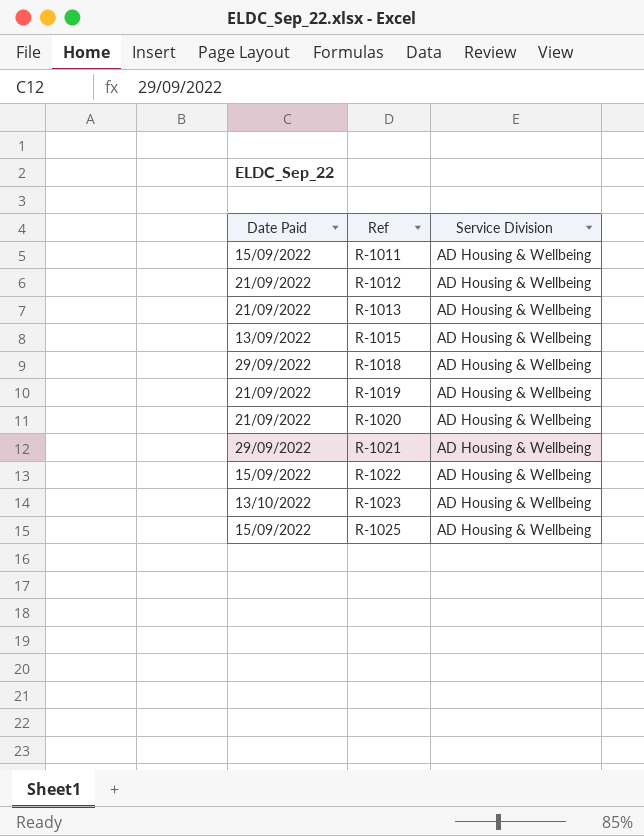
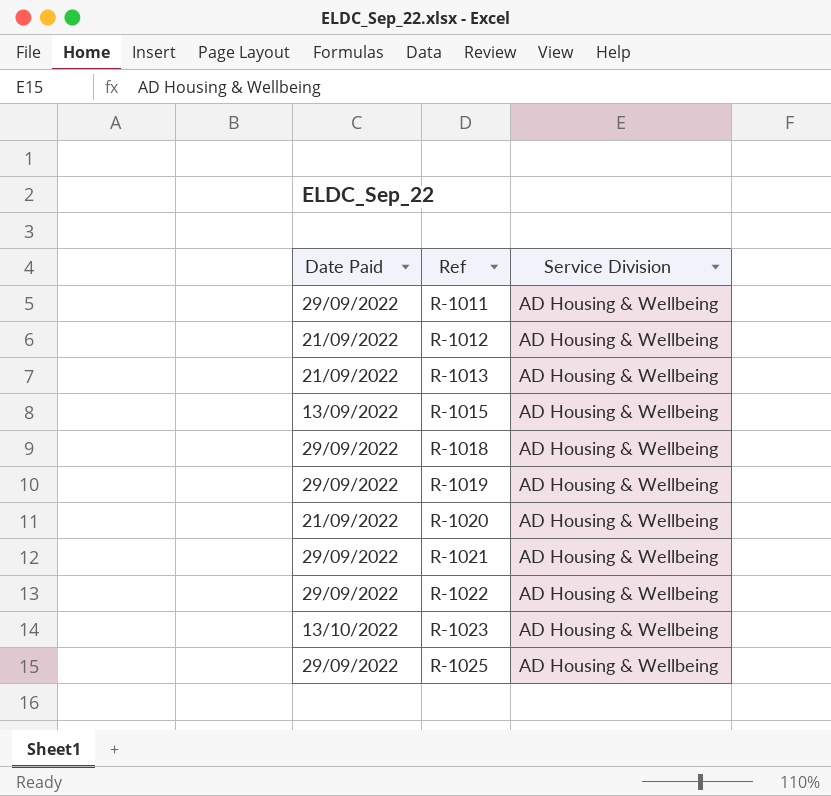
R-1011 | Date Paid: 15/09/2022 -> 29/09/2022
R-1019 | Date Paid: 21/09/2022 -> 29/09/2022
R-1022 | Date Paid: 15/09/2022 -> 29/09/2022
R-1025 | Date Paid: 15/09/2022 -> 29/09/2022

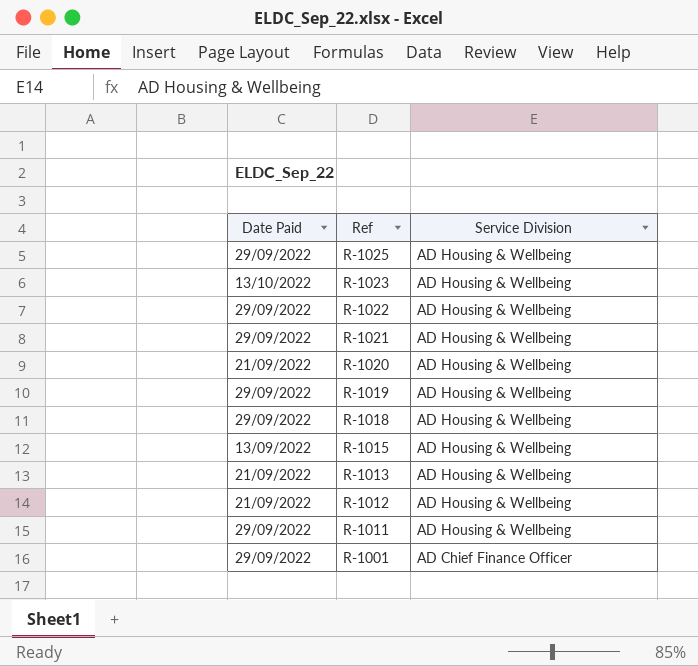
row order: Ref ascending -> Ref descending
row R-1001: none -> 29/09/2022 | AD Chief Finance Officer

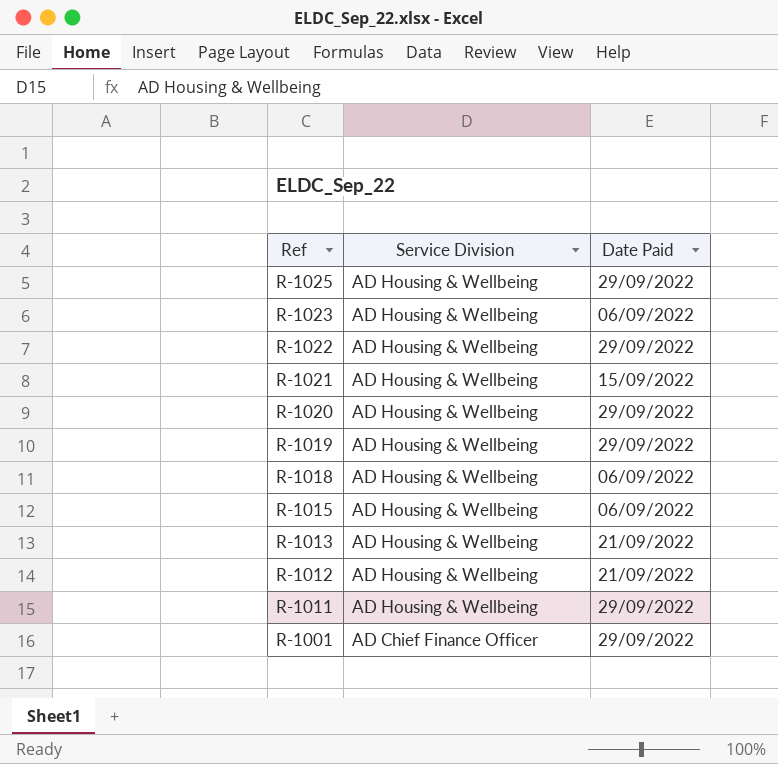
column Date Paid | position: 1 -> 3
R-1023 | Date Paid: 13/10/2022 -> 06/09/2022
R-1021 | Date Paid: 29/09/2022 -> 15/09/2022
R-1020 | Date Paid: 21/09/2022 -> 29/09/2022
R-1018 | Date Paid: 29/09/2022 -> 06/09/2022
R-1015 | Date Paid: 13/09/2022 -> 06/09/2022

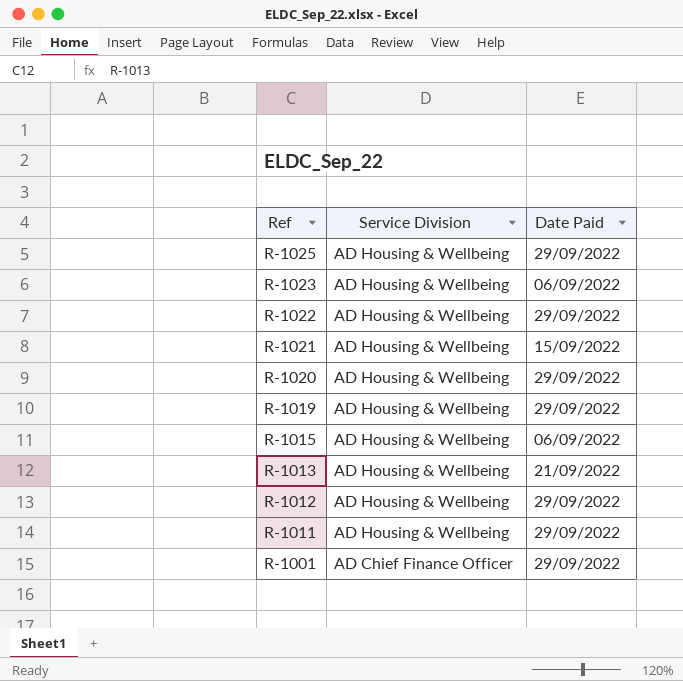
row R-1018: AD Housing & Wellbeing | 06/09/2022 -> none
R-1012 | Date Paid: 21/09/2022 -> 29/09/2022

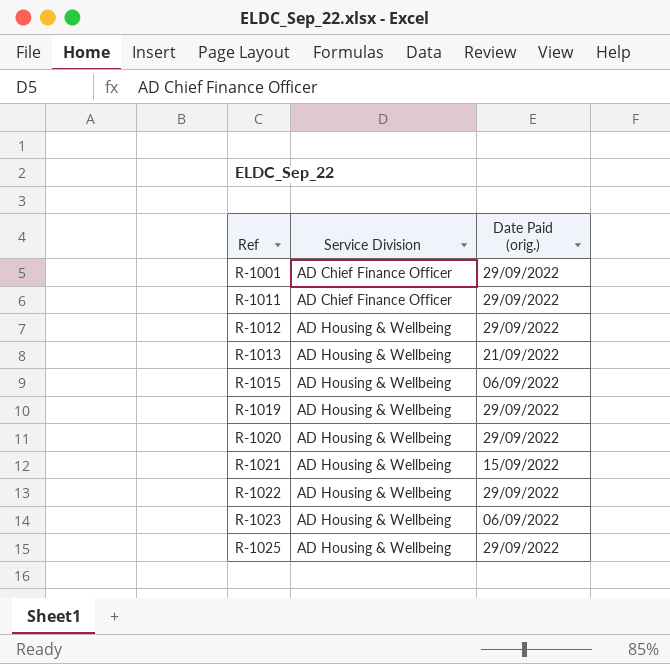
row order: Ref descending -> Ref ascending
column name: Date Paid -> Date Paid (orig.)
R-1011 | Service Division: AD Housing & Wellbeing -> AD Chief Finance Officer

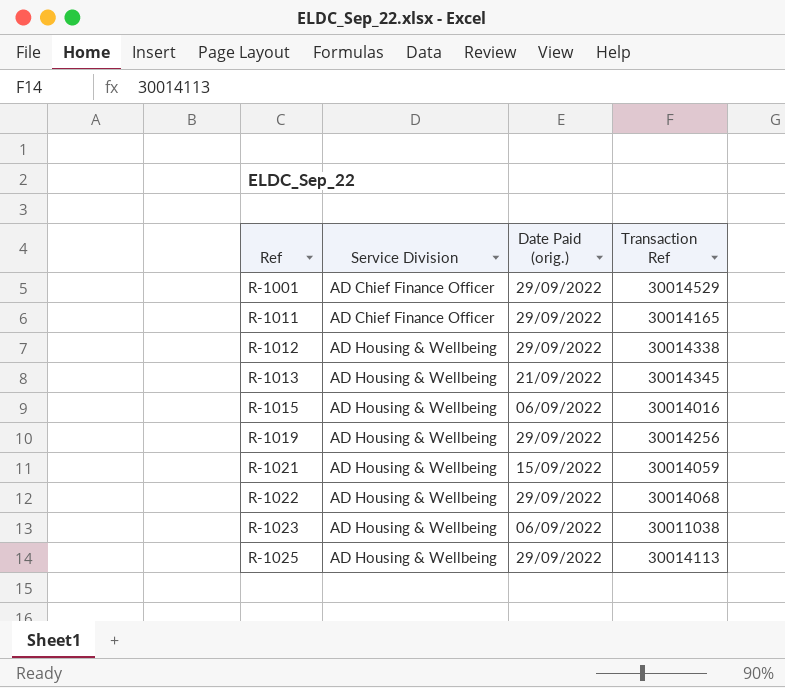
column Transaction Ref | position: none -> 4
row R-1020: AD Housing & Wellbeing | 29/09/2022 -> none

